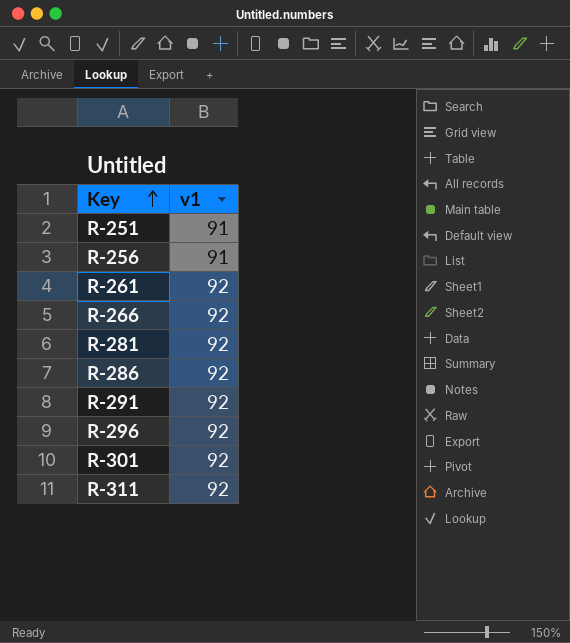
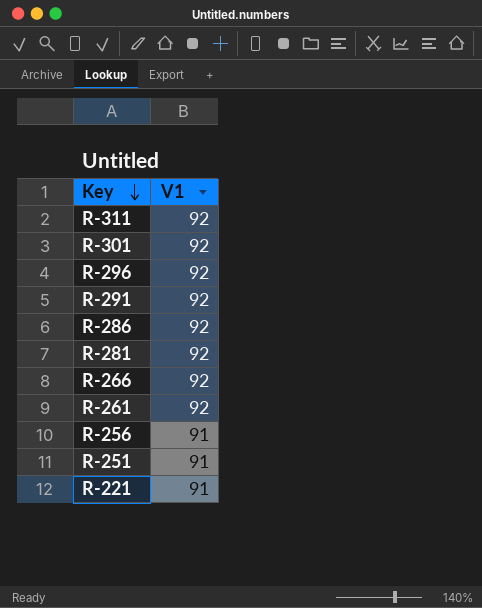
row order: Key ascending -> Key descending
column name: v1 -> V1
row R-221: none -> 91

